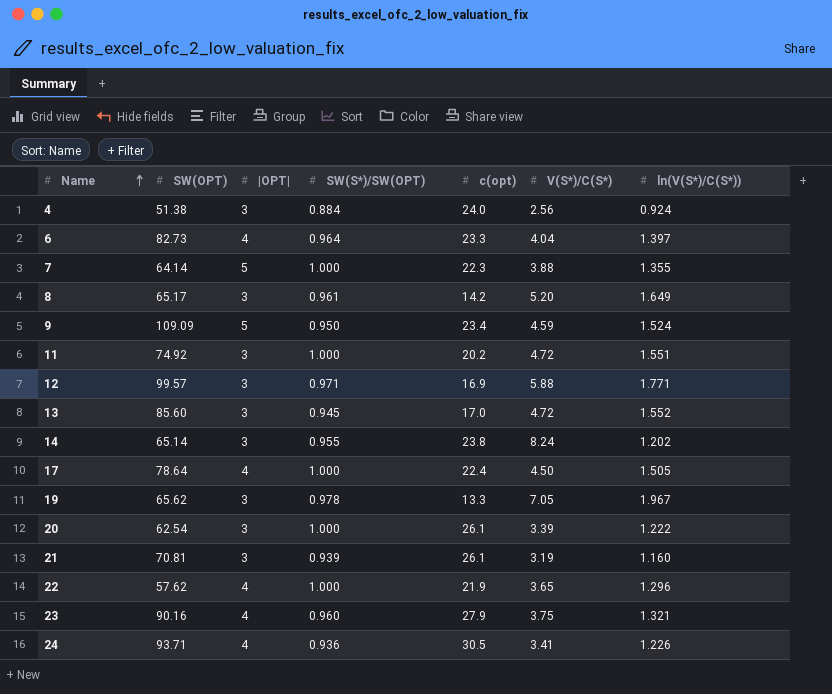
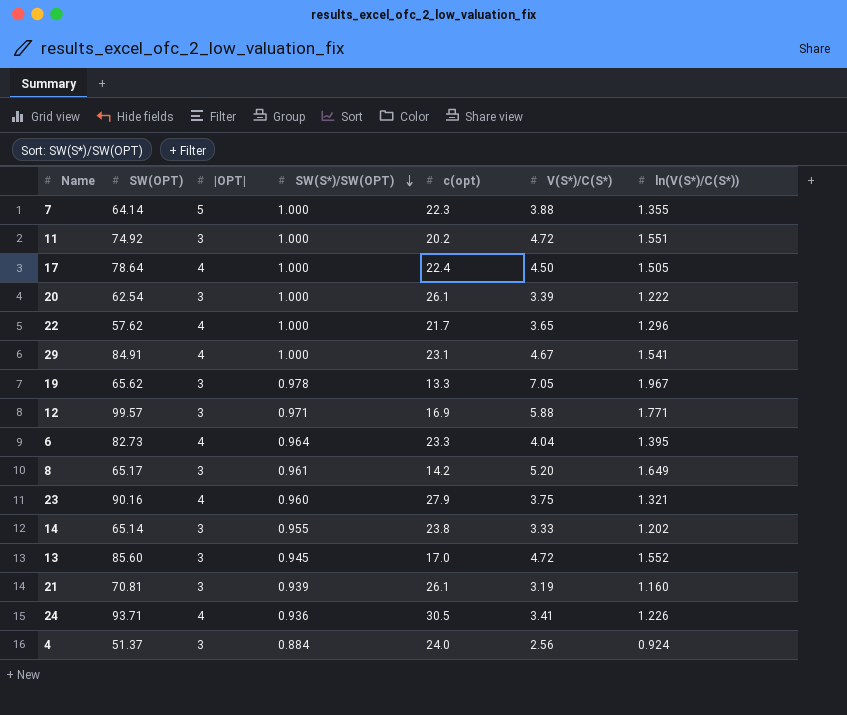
row order: Name ascending -> SW(S*)/SW(OPT) descending
row 9: 109.09 | 5 | 0.950 | 23.4 | 4.59 | 1.524 -> none
22 | c(opt): 21.9 -> 21.7
row 29: none -> 84.91 | 4 | 1.000 | 23.1 | 4.67 | 1.541
6 | ln(V(S*)/C(S*)): 1.397 -> 1.395
14 | V(S*)/C(S*): 8.24 -> 3.33
4 | SW(OPT): 51.38 -> 51.37

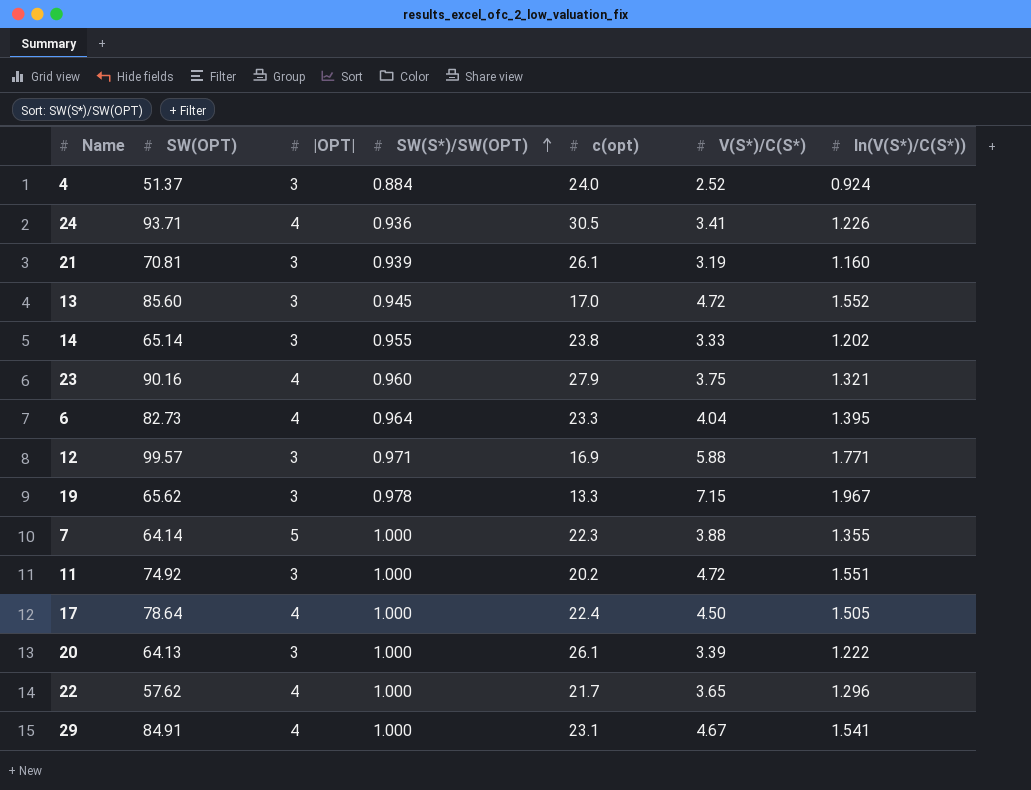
row order: SW(S*)/SW(OPT) descending -> SW(S*)/SW(OPT) ascending
row 8: 65.17 | 3 | 0.961 | 14.2 | 5.20 | 1.649 -> none
4 | V(S*)/C(S*): 2.56 -> 2.52
19 | V(S*)/C(S*): 7.05 -> 7.15
20 | SW(OPT): 62.54 -> 64.13

